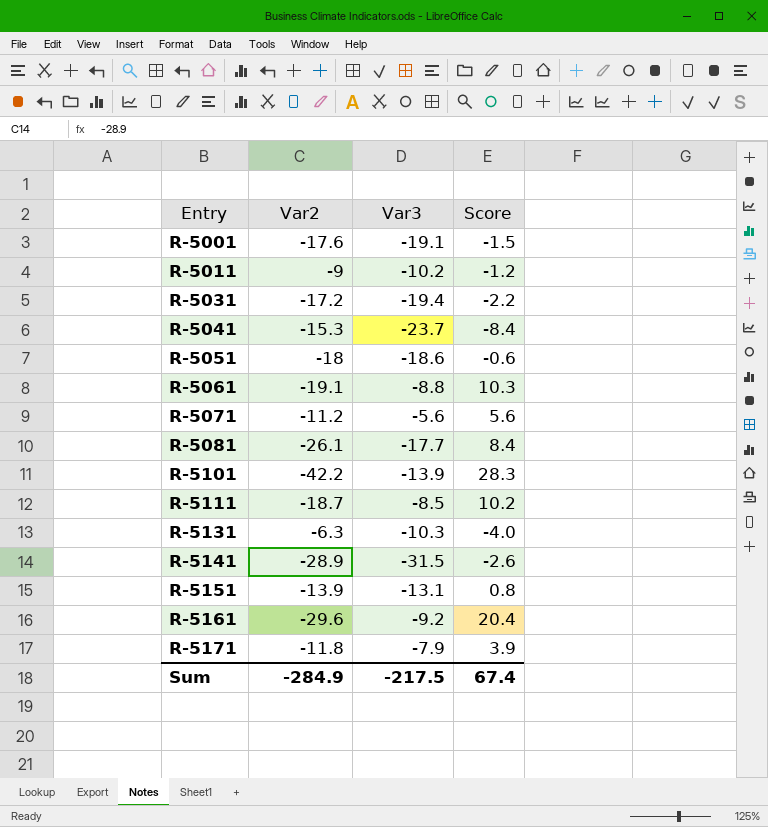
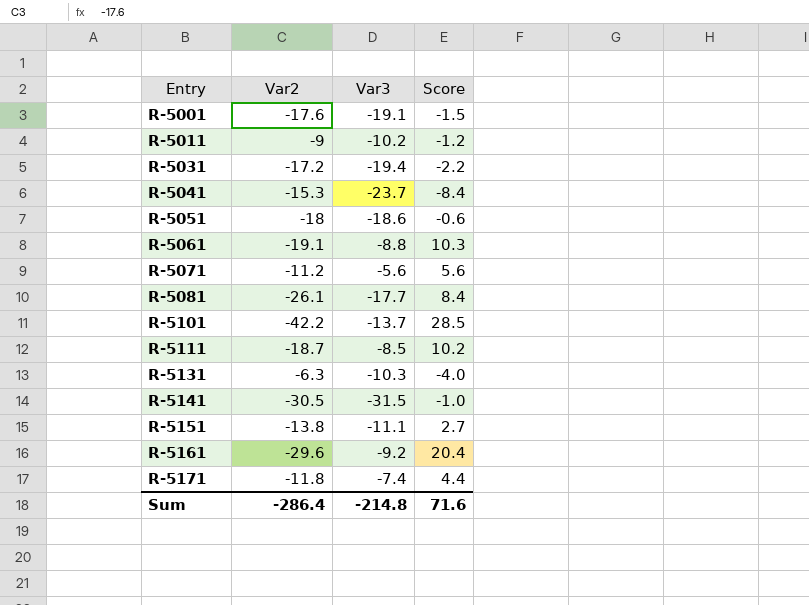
R-5101 | Var3: -13.9 -> -13.7
R-5101 | Score: 28.3 -> 28.5
R-5141 | Var2: -28.9 -> -30.5
R-5141 | Score: -2.6 -> -1.0
R-5151 | Var2: -13.9 -> -13.8
R-5151 | Var3: -13.1 -> -11.1
R-5151 | Score: 0.8 -> 2.7
R-5171 | Var3: -7.9 -> -7.4
R-5171 | Score: 3.9 -> 4.4
Sum | Var2: -284.9 -> -286.4
Sum | Var3: -217.5 -> -214.8
Sum | Score: 67.4 -> 71.6

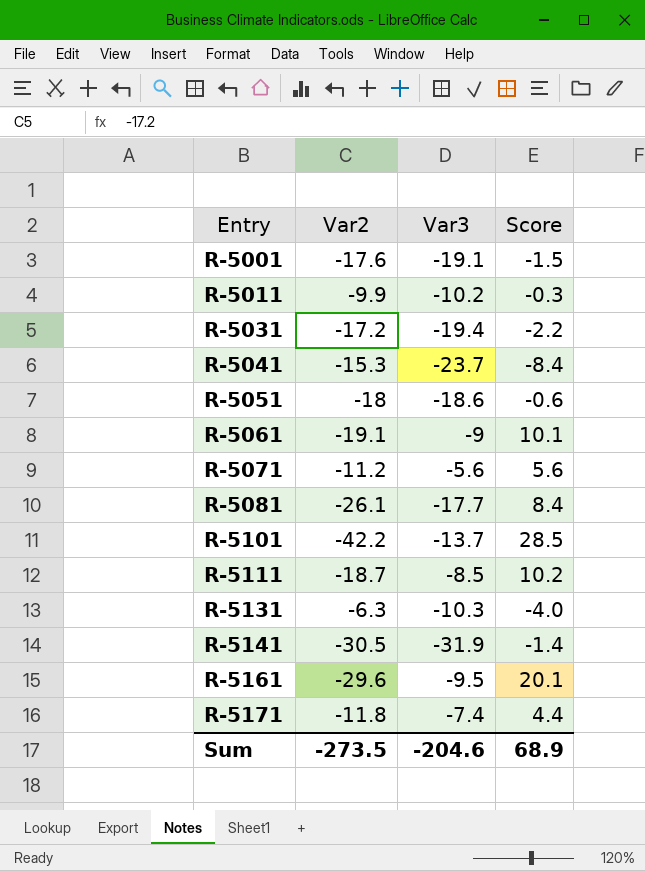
row R-5151: -13.8 | -11.1 | 2.7 -> none
R-5011 | Var2: -9 -> -9.9
R-5011 | Score: -1.2 -> -0.3
R-5061 | Var3: -8.8 -> -9
R-5061 | Score: 10.3 -> 10.1
R-5141 | Var3: -31.5 -> -31.9
R-5141 | Score: -1.0 -> -1.4
R-5161 | Var3: -9.2 -> -9.5
R-5161 | Score: 20.4 -> 20.1
Sum | Var2: -286.4 -> -273.5
Sum | Var3: -214.8 -> -204.6
Sum | Score: 71.6 -> 68.9

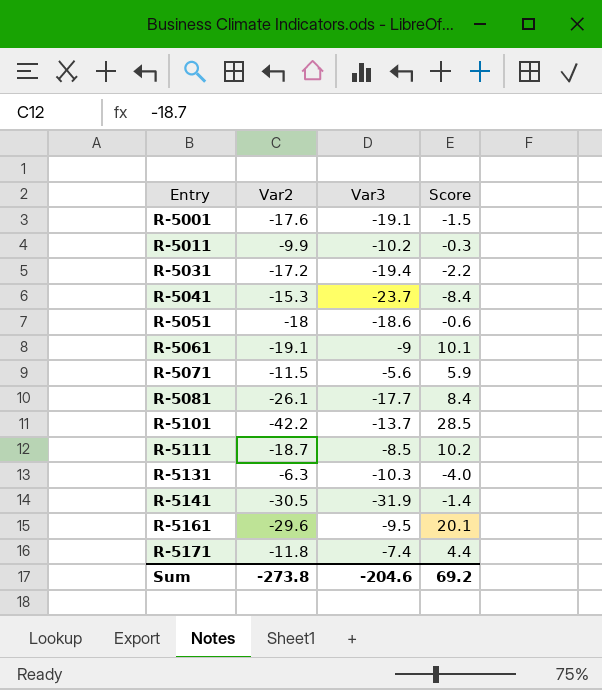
R-5071 | Var2: -11.2 -> -11.5
R-5071 | Score: 5.6 -> 5.9
Sum | Var2: -273.5 -> -273.8
Sum | Score: 68.9 -> 69.2

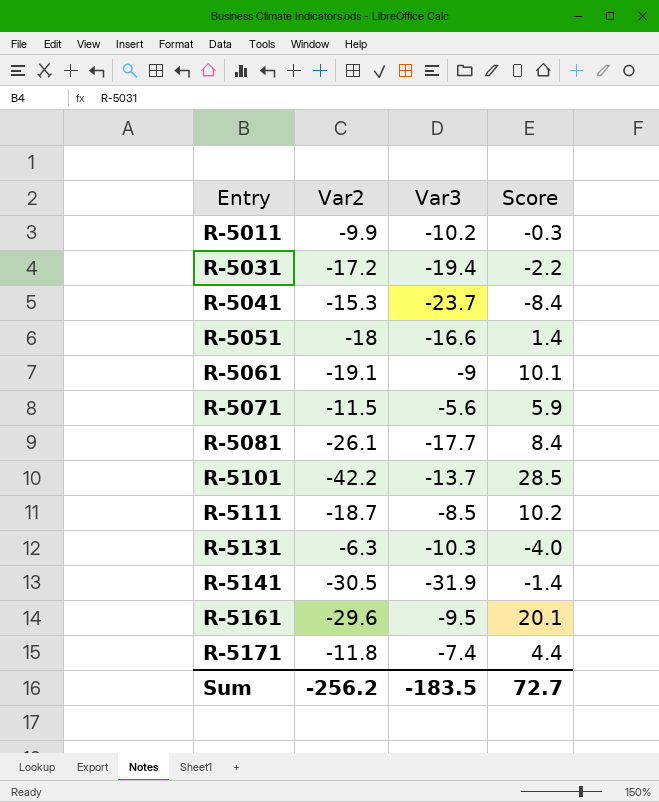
row R-5001: -17.6 | -19.1 | -1.5 -> none
R-5051 | Var3: -18.6 -> -16.6
R-5051 | Score: -0.6 -> 1.4
Sum | Var2: -273.8 -> -256.2
Sum | Var3: -204.6 -> -183.5
Sum | Score: 69.2 -> 72.7

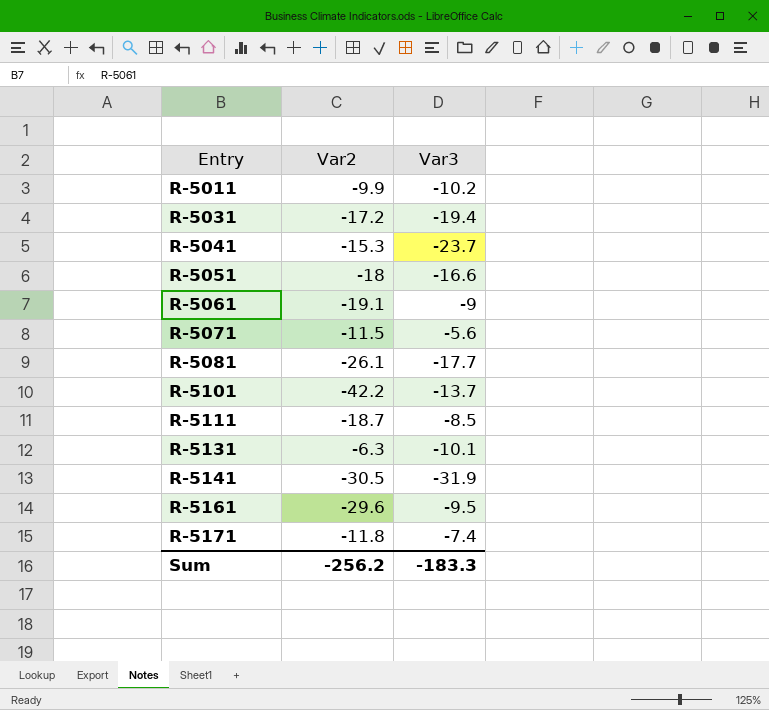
column Score | formula: [Var3] - [Var2] -> none
R-5131 | Var3: -10.3 -> -10.1
Sum | Var3: -183.5 -> -183.3

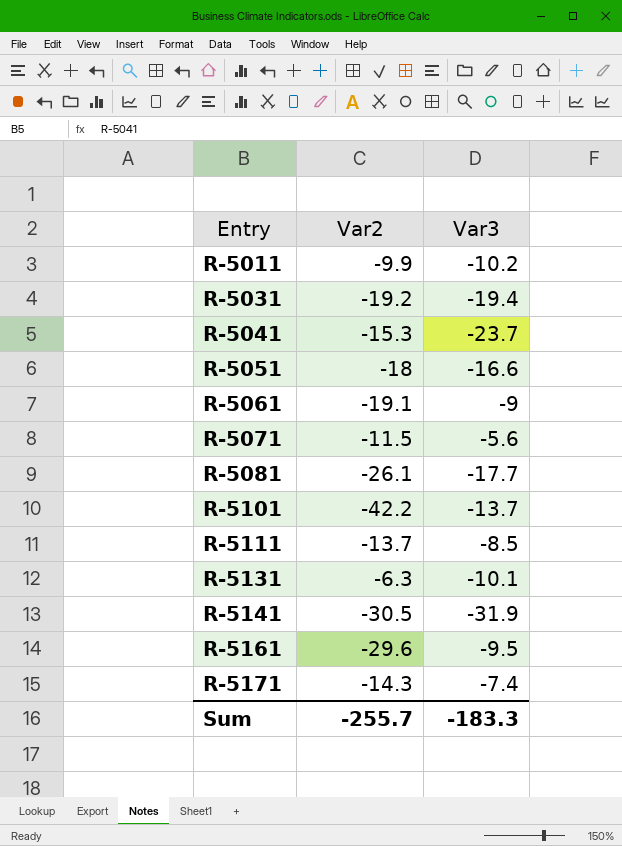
R-5031 | Var2: -17.2 -> -19.2
R-5111 | Var2: -18.7 -> -13.7
R-5171 | Var2: -11.8 -> -14.3
Sum | Var2: -256.2 -> -255.7

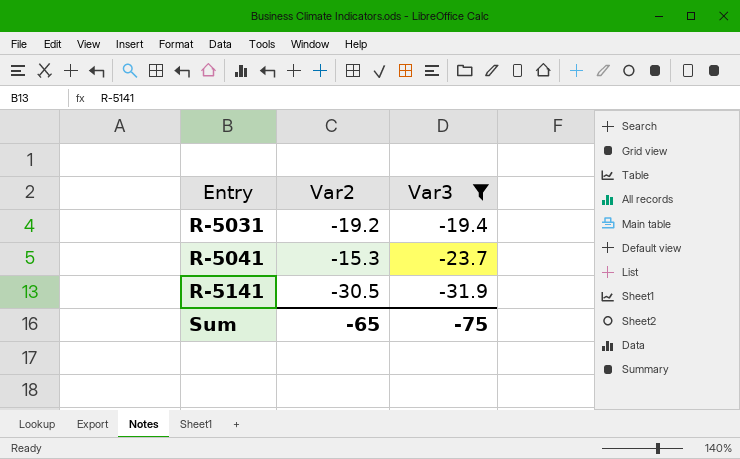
filter: none -> Var3 <= -19.4
Sum | Var2: -255.7 -> -65
Sum | Var3: -183.3 -> -75

